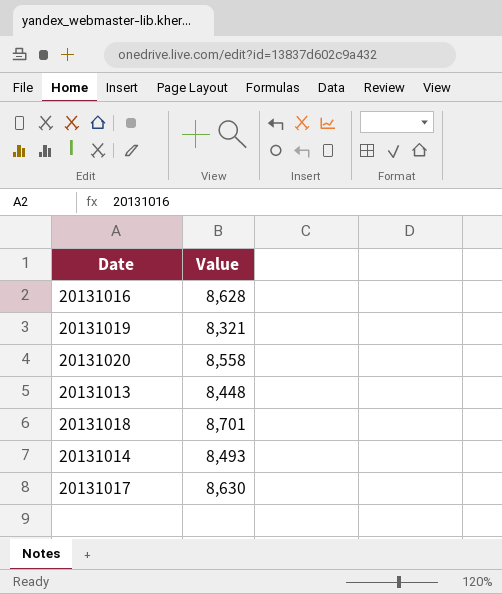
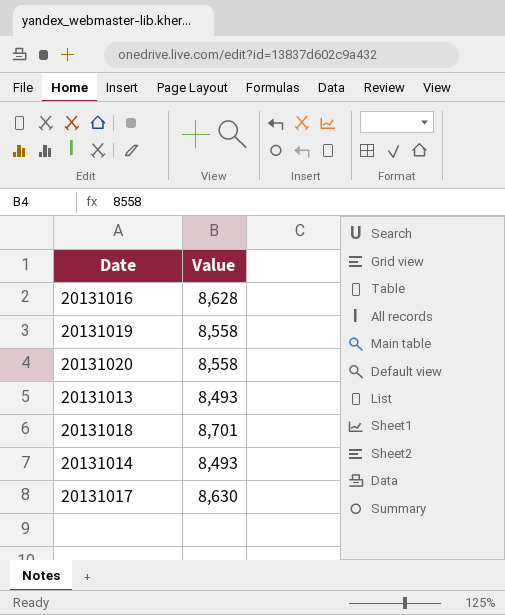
20131019 | Value: 8,321 -> 8,558
20131013 | Value: 8,448 -> 8,493

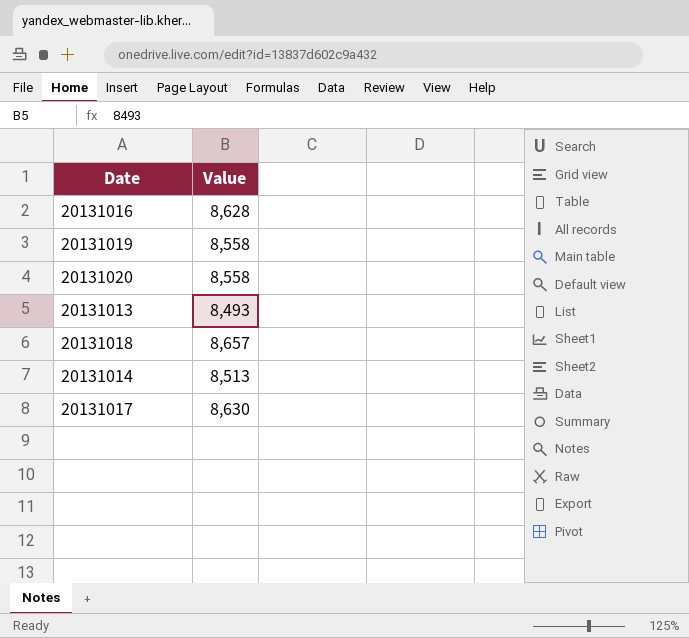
20131018 | Value: 8,701 -> 8,657
20131014 | Value: 8,493 -> 8,513

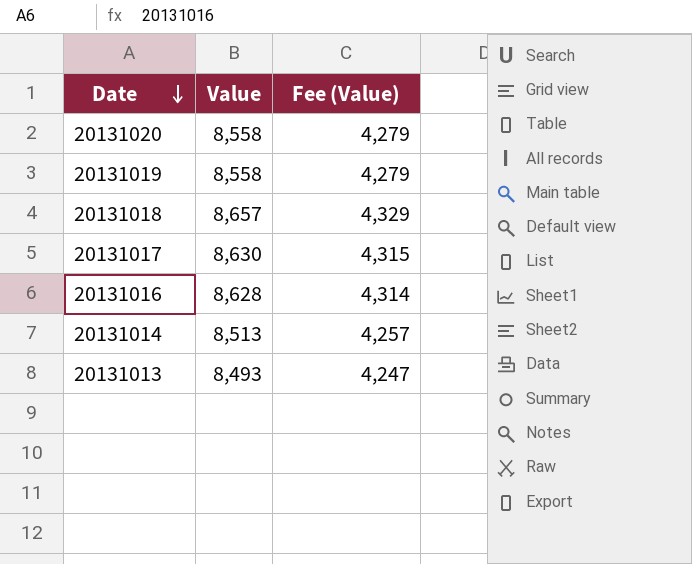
row order: none -> Date descending
column Fee (Value) | formula: none -> [Value] * 0.5

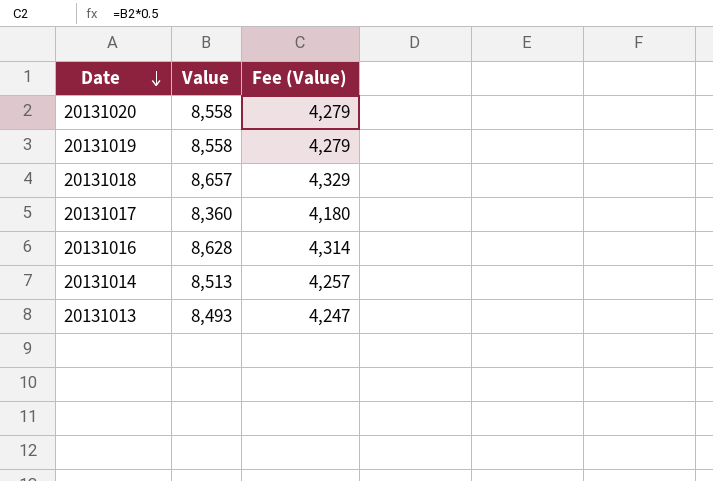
20131017 | Value: 8,630 -> 8,360
20131017 | Fee (Value): 4,315 -> 4,180

